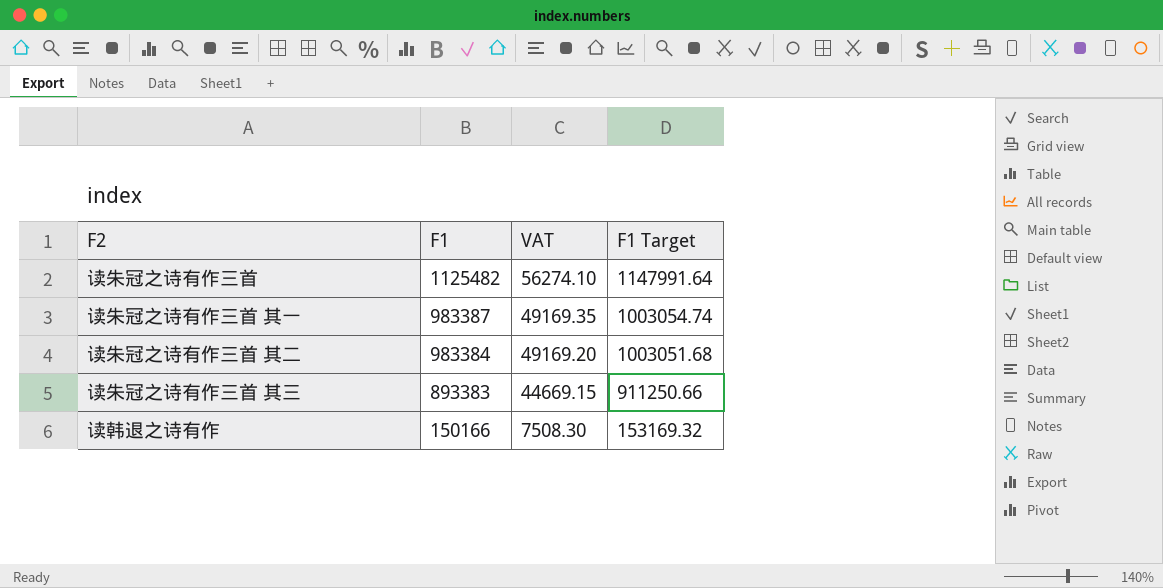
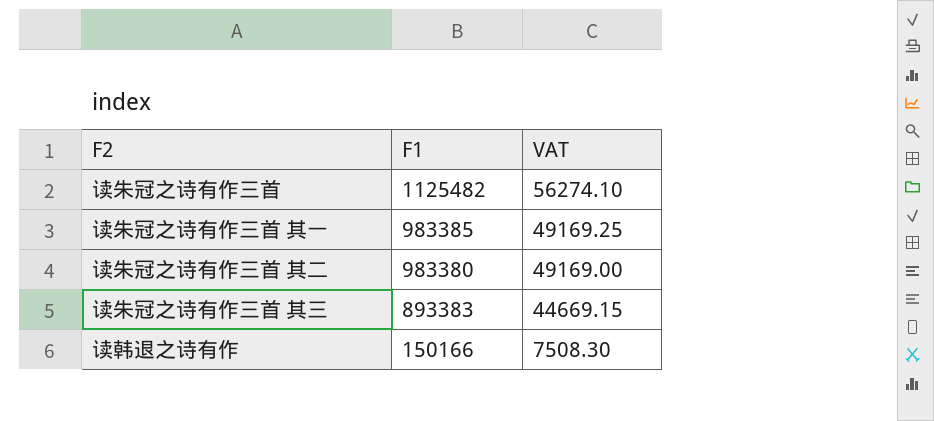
column F1 Target | formula: [F1] * 1.02 -> none
读朱冠之诗有作三首 其一 | F1: 983387 -> 983385
读朱冠之诗有作三首 其一 | VAT: 49169.35 -> 49169.25
读朱冠之诗有作三首 其二 | F1: 983384 -> 983380
读朱冠之诗有作三首 其二 | VAT: 49169.20 -> 49169.00

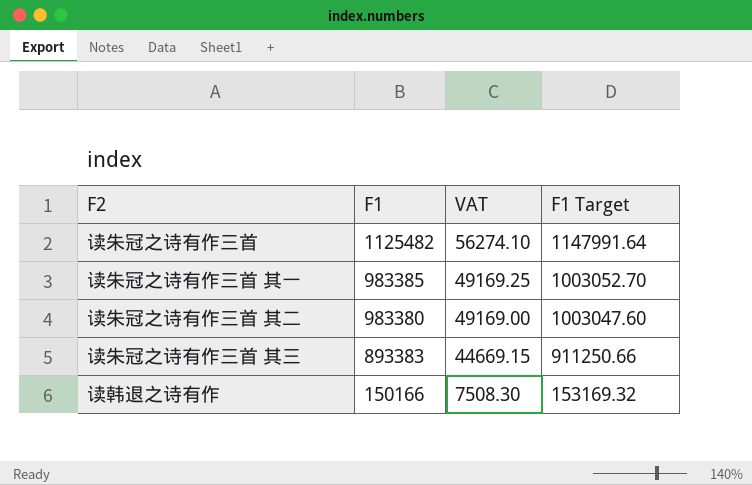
column F1 Target | formula: none -> [F1] * 1.02

